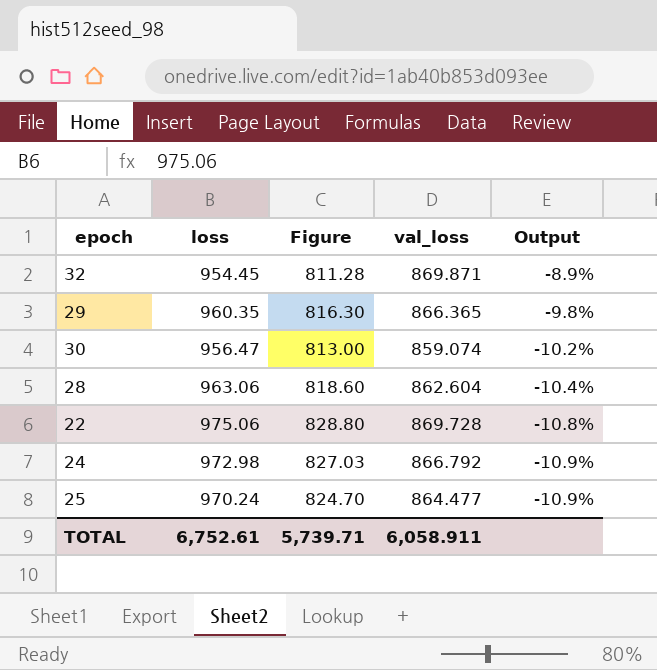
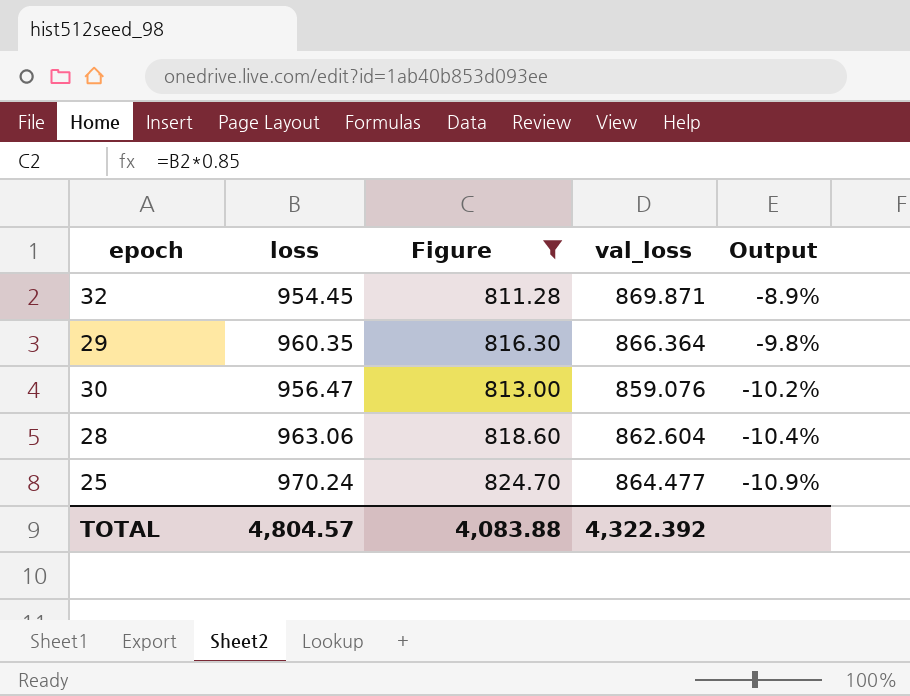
filter: none -> Figure <= 824.70
29 | val_loss: 866.365 -> 866.364
30 | val_loss: 859.074 -> 859.076
TOTAL | loss: 6,752.61 -> 4,804.57
TOTAL | Figure: 5,739.71 -> 4,083.88
TOTAL | val_loss: 6,058.911 -> 4,322.392

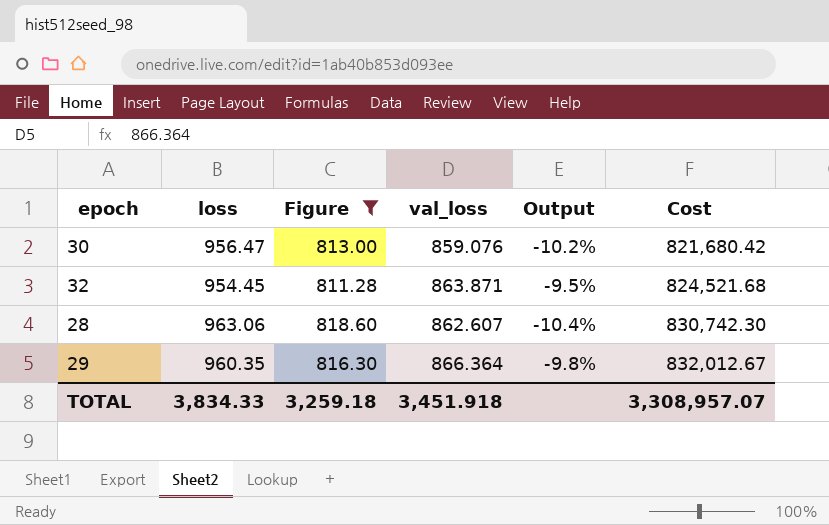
row order: Output descending -> Cost ascending
column Cost | formula: none -> [loss] * [val_loss]
row 25: 970.24 | 824.70 | 864.477 | -10.9% -> none
32 | val_loss: 869.871 -> 863.871
32 | Output: -8.9% -> -9.5%
28 | val_loss: 862.604 -> 862.607
TOTAL | loss: 4,804.57 -> 3,834.33
TOTAL | Figure: 4,083.88 -> 3,259.18
TOTAL | val_loss: 4,322.392 -> 3,451.918

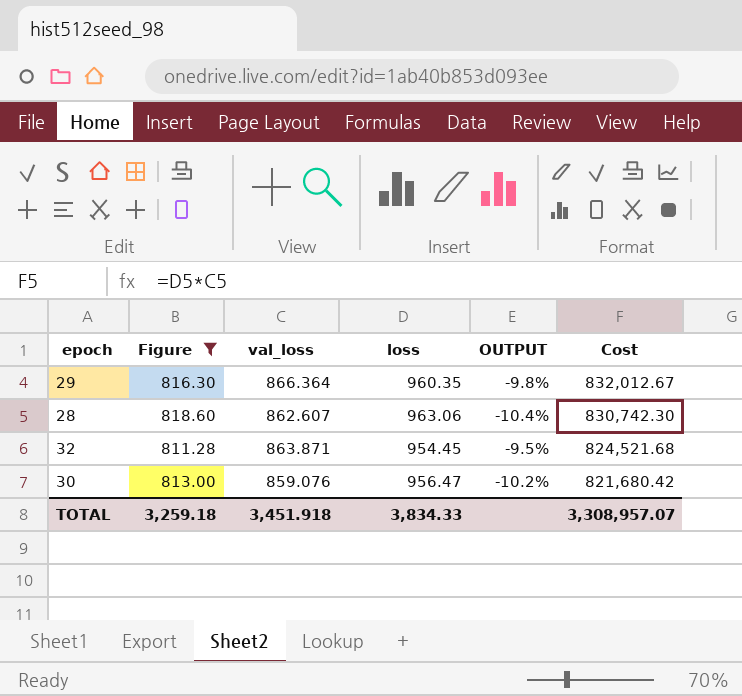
row order: Cost ascending -> Cost descending
column loss | position: 2 -> 4
column name: Output -> OUTPUT

